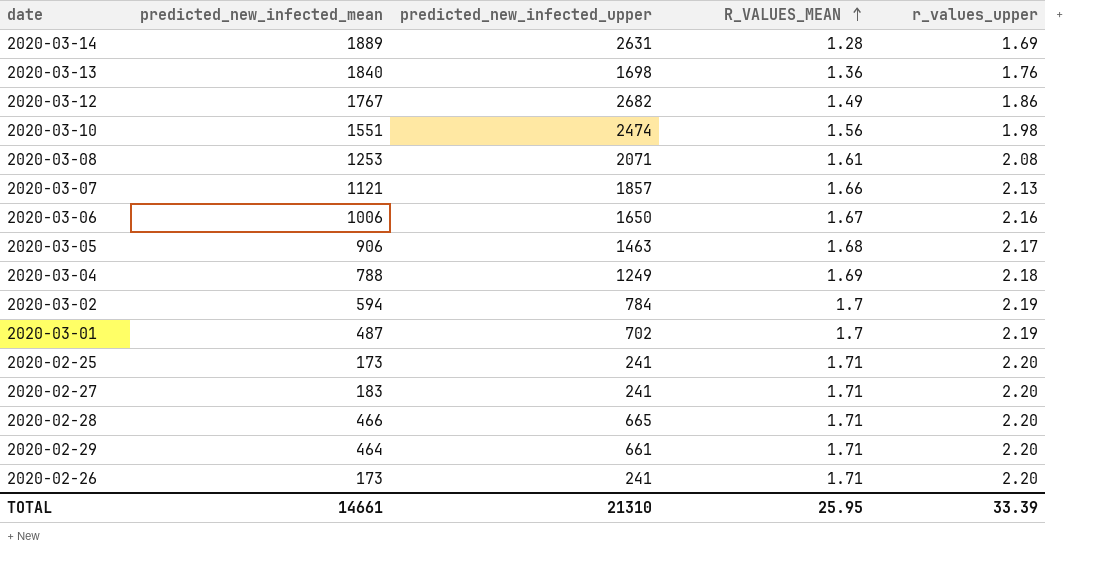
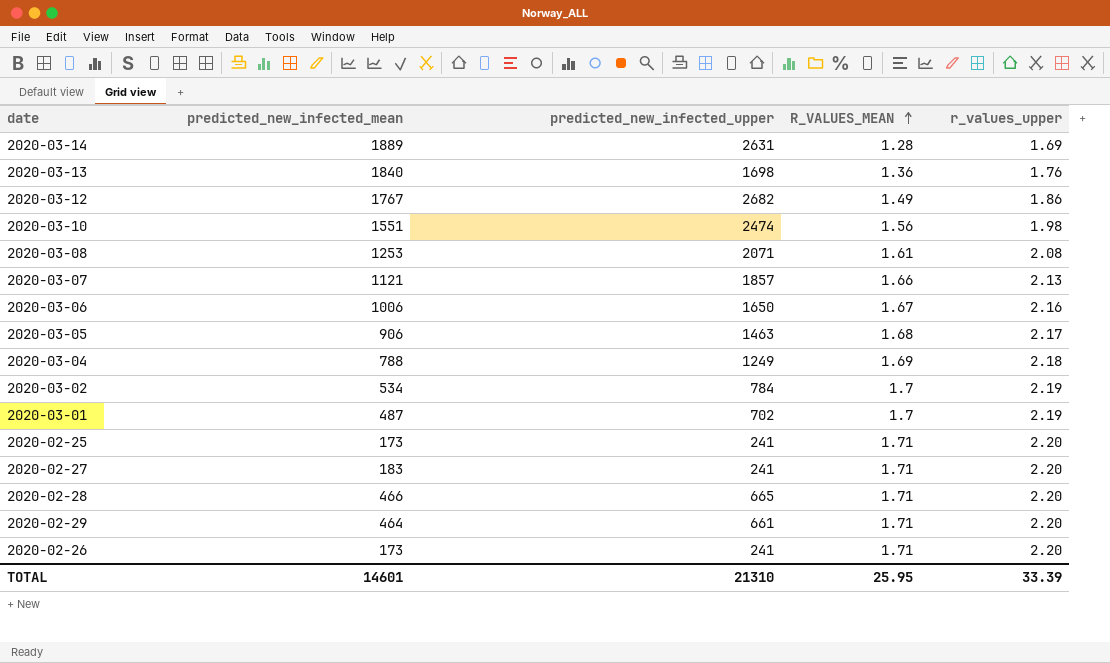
2020-03-02 | predicted_new_infected_mean: 594 -> 534
TOTAL | predicted_new_infected_mean: 14661 -> 14601

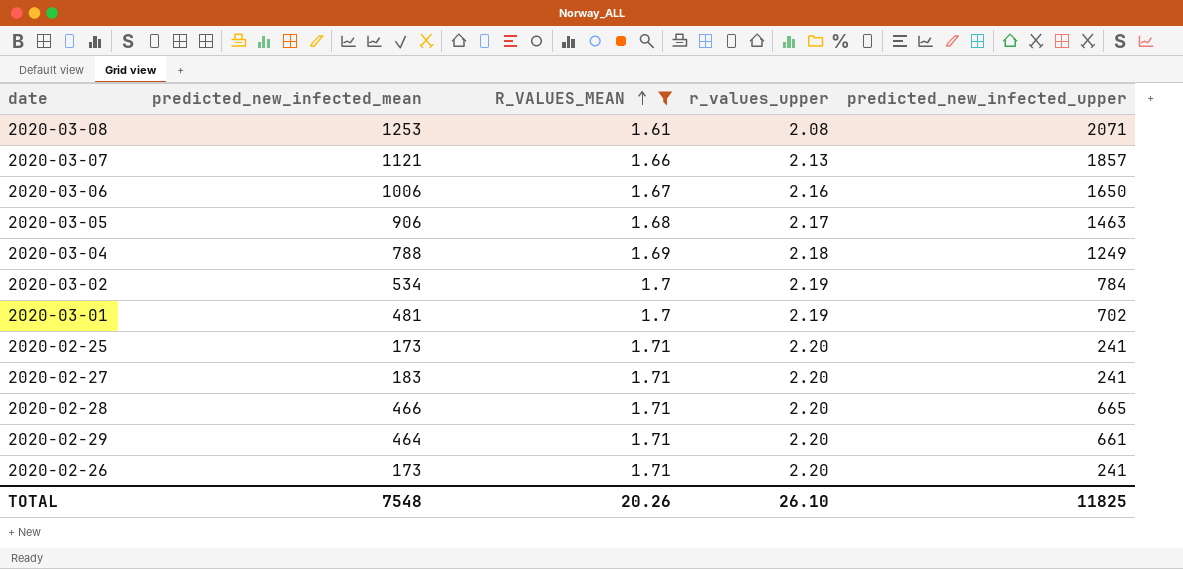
filter: none -> R_VALUES_MEAN >= 1.61
column predicted_new_infected_upper | position: 3 -> 5
2020-03-01 | predicted_new_infected_mean: 487 -> 481
TOTAL | predicted_new_infected_mean: 14601 -> 7548
TOTAL | R_VALUES_MEAN: 25.95 -> 20.26
TOTAL | r_values_upper: 33.39 -> 26.10
TOTAL | predicted_new_infected_upper: 21310 -> 11825

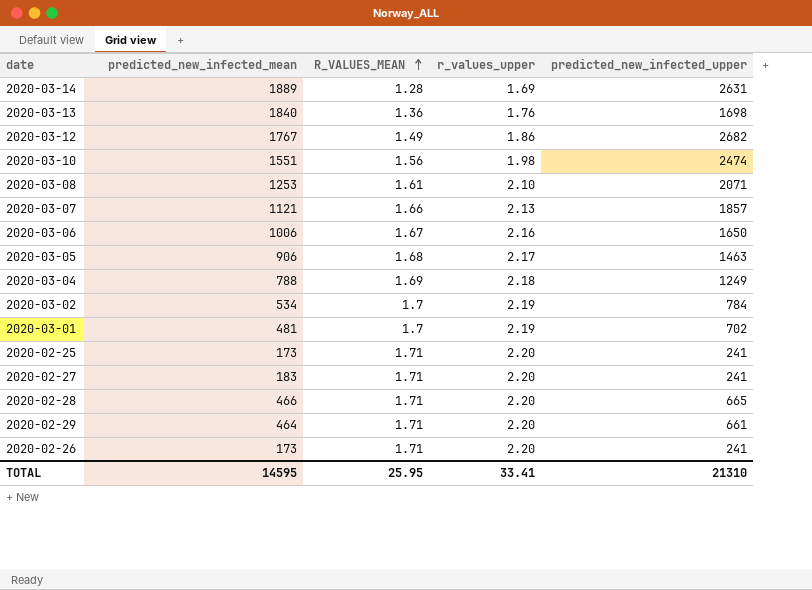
filter: R_VALUES_MEAN >= 1.61 -> none
2020-03-08 | r_values_upper: 2.08 -> 2.10
TOTAL | predicted_new_infected_mean: 7548 -> 14595
TOTAL | R_VALUES_MEAN: 20.26 -> 25.95
TOTAL | r_values_upper: 26.10 -> 33.41
TOTAL | predicted_new_infected_upper: 11825 -> 21310

